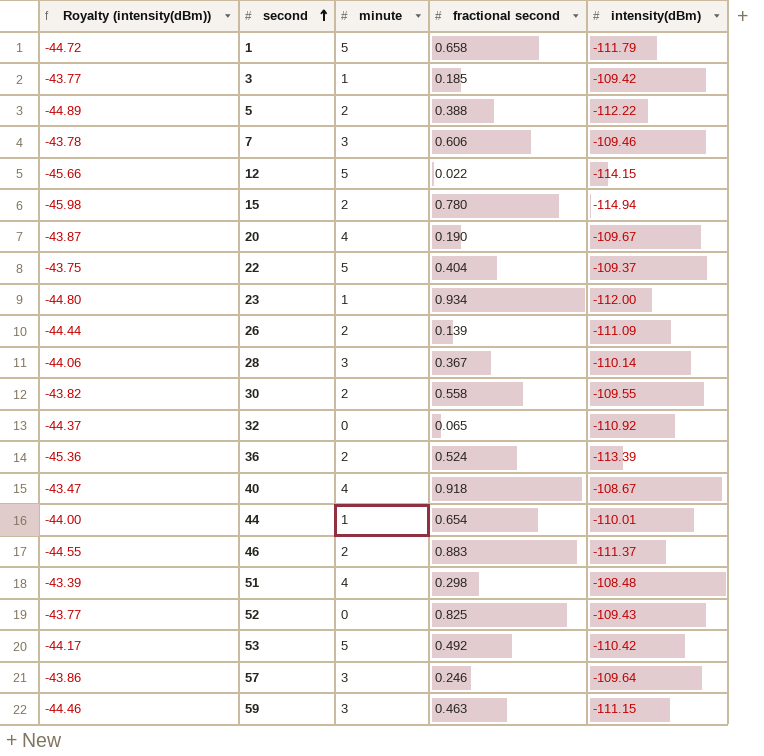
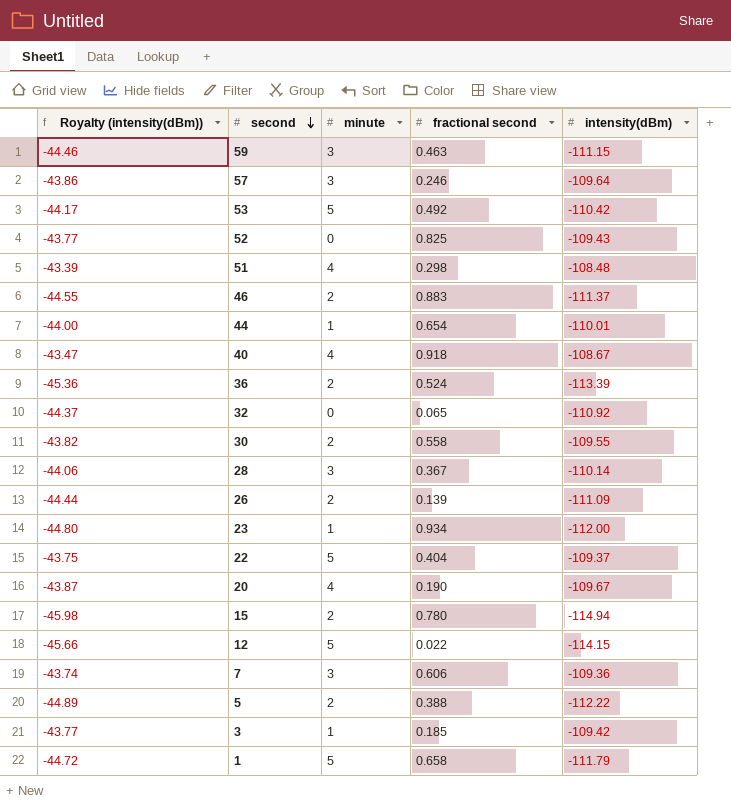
row order: second ascending -> second descending
7 | Royalty (intensity(dBm)): -43.78 -> -43.74
7 | intensity(dBm): -109.46 -> -109.36

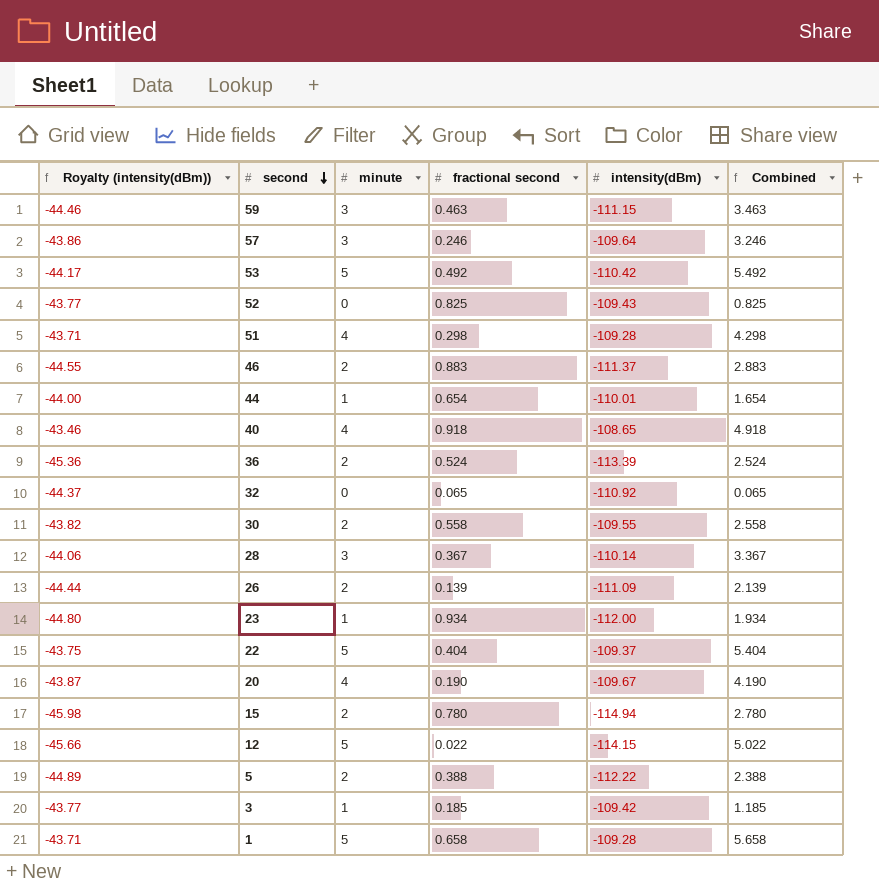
column Combined | formula: none -> [minute] + [fractional second]
row 7: -43.74 | 3 | 0.606 | -109.36 -> none
51 | Royalty (intensity(dBm)): -43.39 -> -43.71
51 | intensity(dBm): -108.48 -> -109.28
40 | Royalty (intensity(dBm)): -43.47 -> -43.46
40 | intensity(dBm): -108.67 -> -108.65
1 | Royalty (intensity(dBm)): -44.72 -> -43.71
1 | intensity(dBm): -111.79 -> -109.28

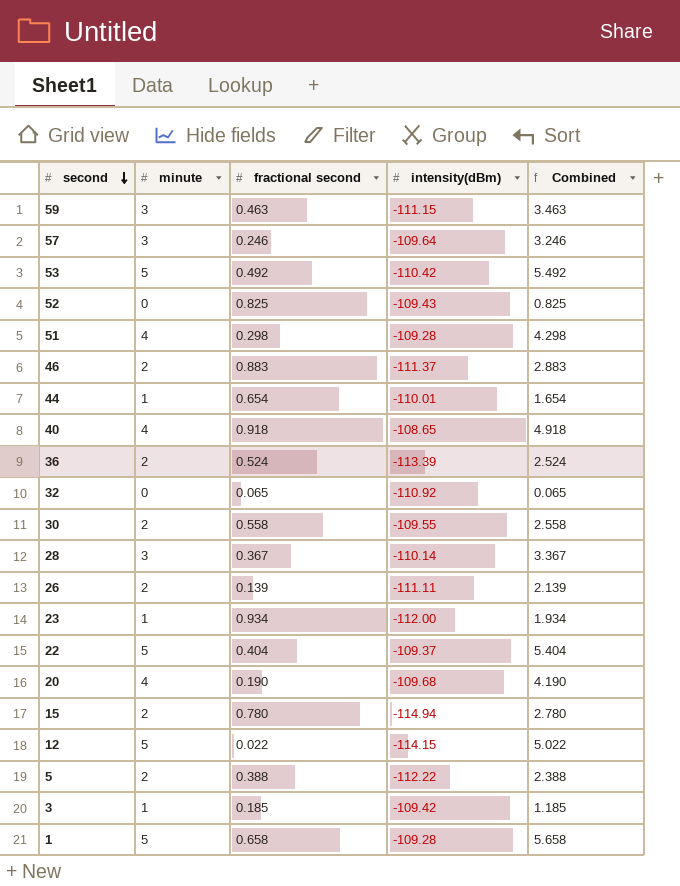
column Royalty (intensity(dBm)) | formula: [intensity(dBm)] * 0.4 -> none
26 | intensity(dBm): -111.09 -> -111.11
20 | intensity(dBm): -109.67 -> -109.68

